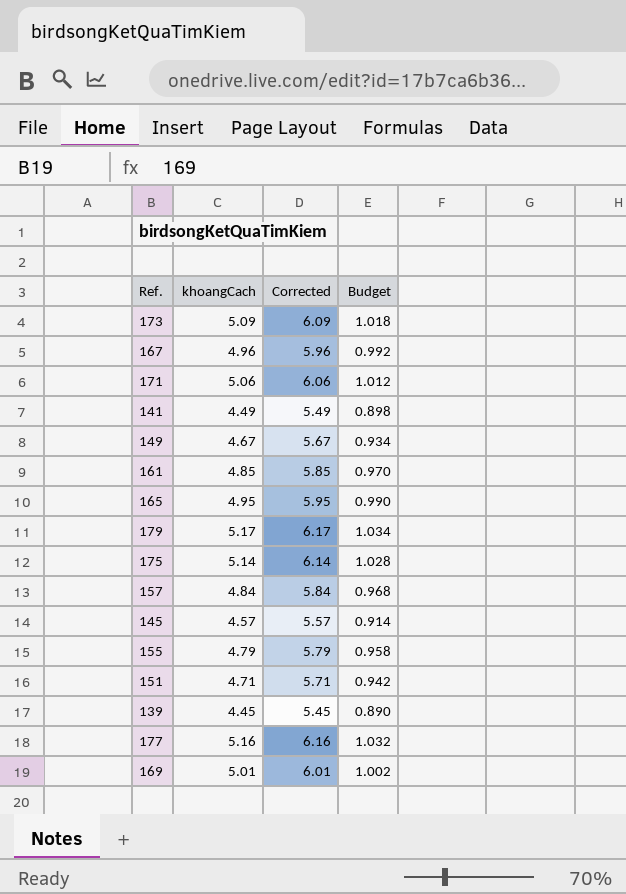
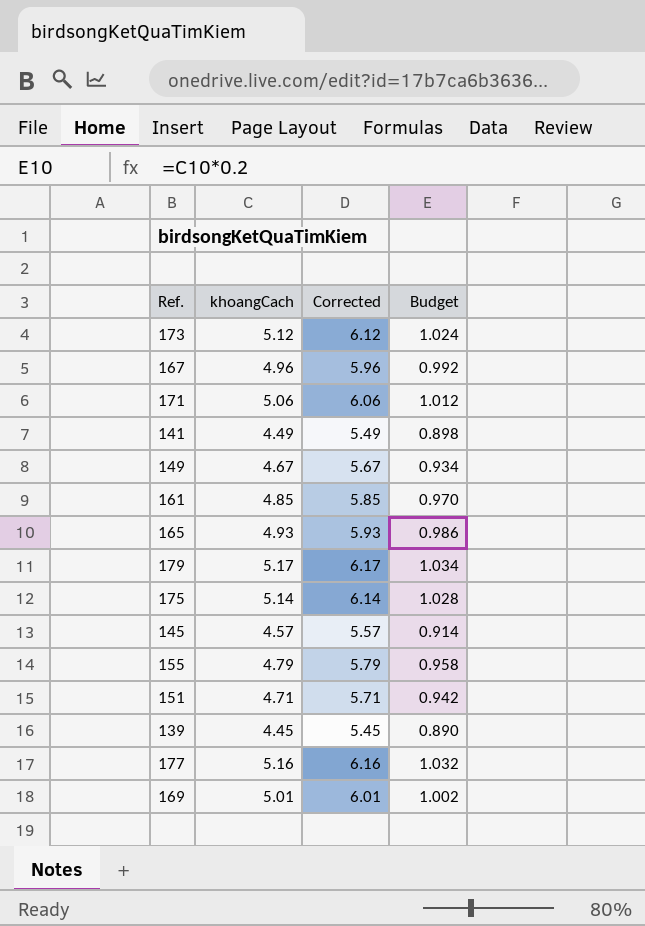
row 157: 4.84 | 5.84 | 0.968 -> none
173 | khoangCach: 5.09 -> 5.12
173 | Corrected: 6.09 -> 6.12
173 | Budget: 1.018 -> 1.024
165 | khoangCach: 4.95 -> 4.93
165 | Corrected: 5.95 -> 5.93
165 | Budget: 0.990 -> 0.986

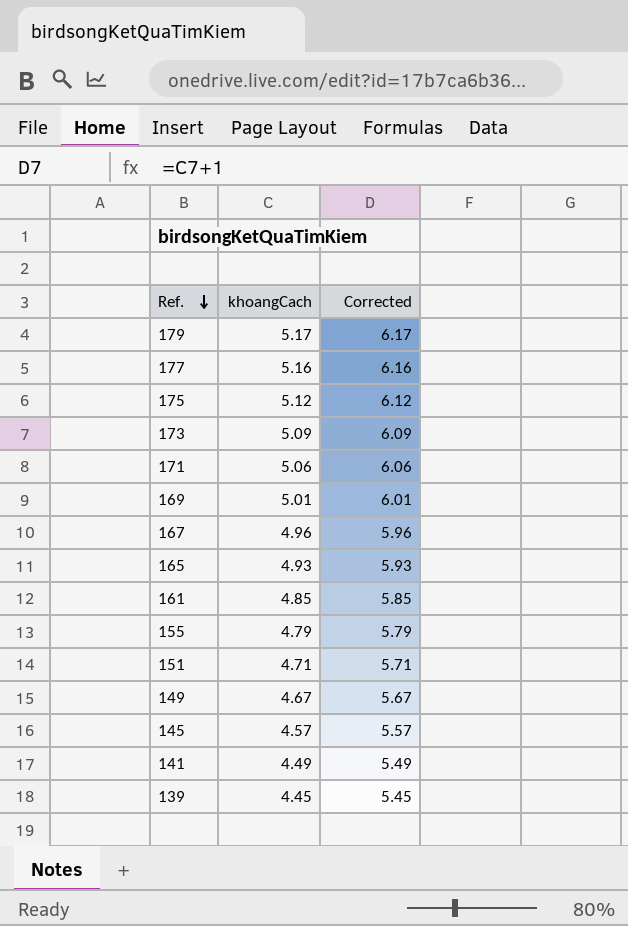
row order: none -> Ref. descending
column Budget | formula: [khoangCach] * 0.2 -> none
175 | khoangCach: 5.14 -> 5.12
175 | Corrected: 6.14 -> 6.12
173 | khoangCach: 5.12 -> 5.09
173 | Corrected: 6.12 -> 6.09

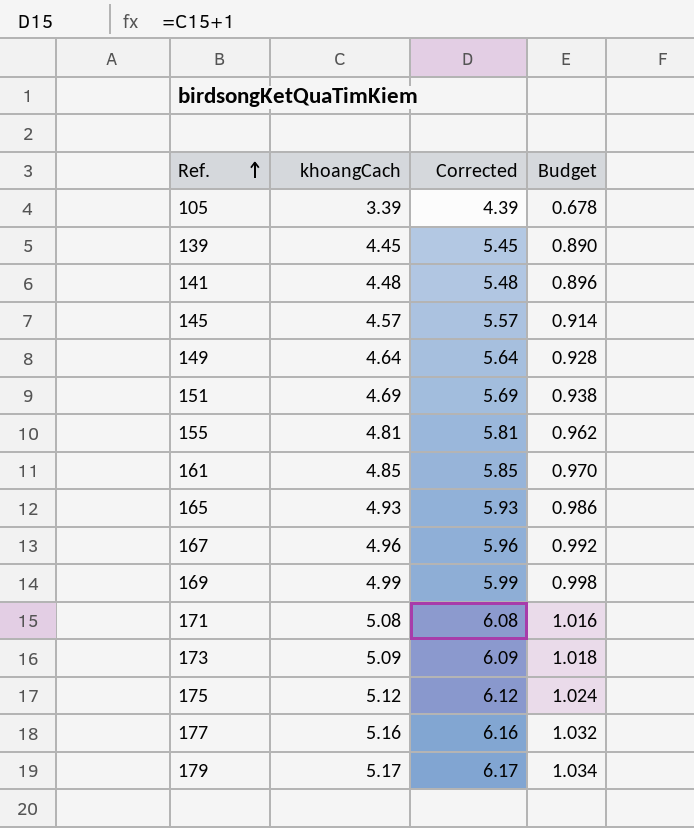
row order: Ref. descending -> Ref. ascending
column Budget | formula: none -> [khoangCach] * 0.2
row 105: none -> 3.39 | 4.39 | 0.678
141 | khoangCach: 4.49 -> 4.48
141 | Corrected: 5.49 -> 5.48
149 | khoangCach: 4.67 -> 4.64
149 | Corrected: 5.67 -> 5.64
151 | khoangCach: 4.71 -> 4.69
151 | Corrected: 5.71 -> 5.69
155 | khoangCach: 4.79 -> 4.81
155 | Corrected: 5.79 -> 5.81
169 | khoangCach: 5.01 -> 4.99
169 | Corrected: 6.01 -> 5.99
171 | khoangCach: 5.06 -> 5.08
171 | Corrected: 6.06 -> 6.08

